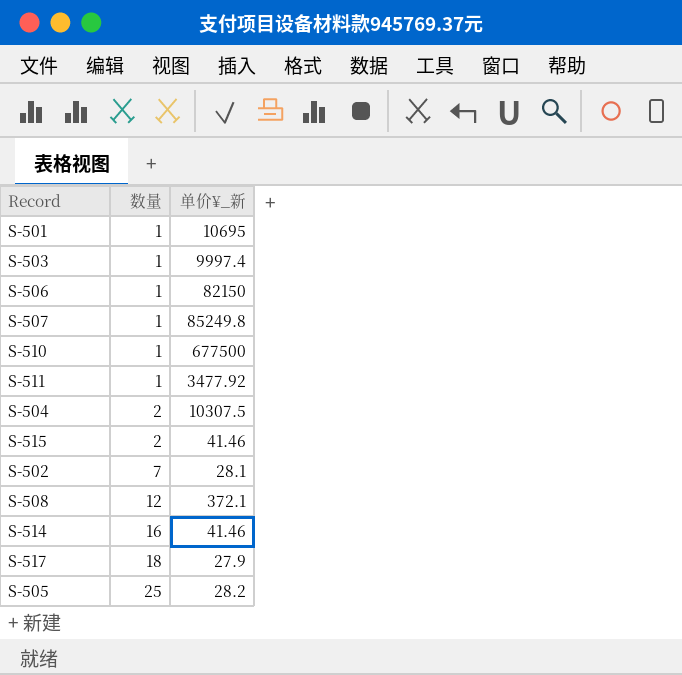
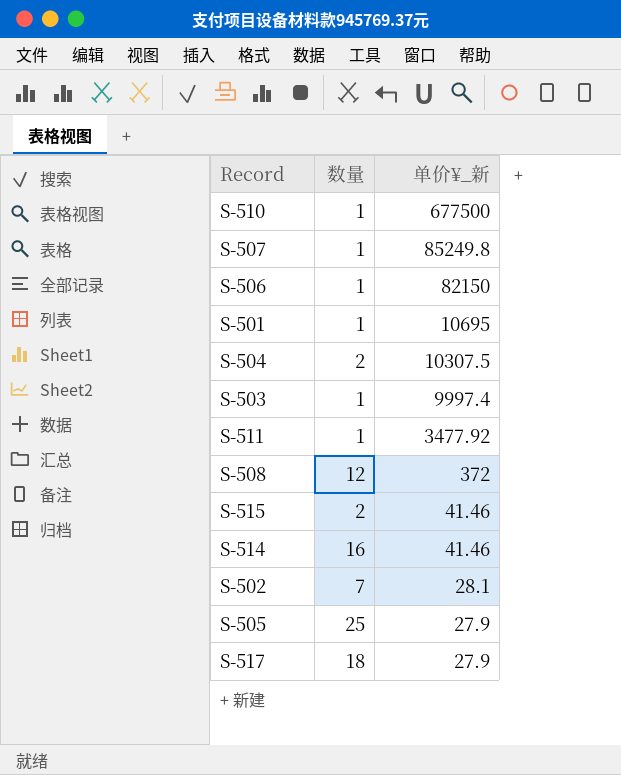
row order: 数量 ascending -> 单价¥_新 descending
S-508 | 单价¥_新: 372.1 -> 372
S-505 | 单价¥_新: 28.2 -> 27.9

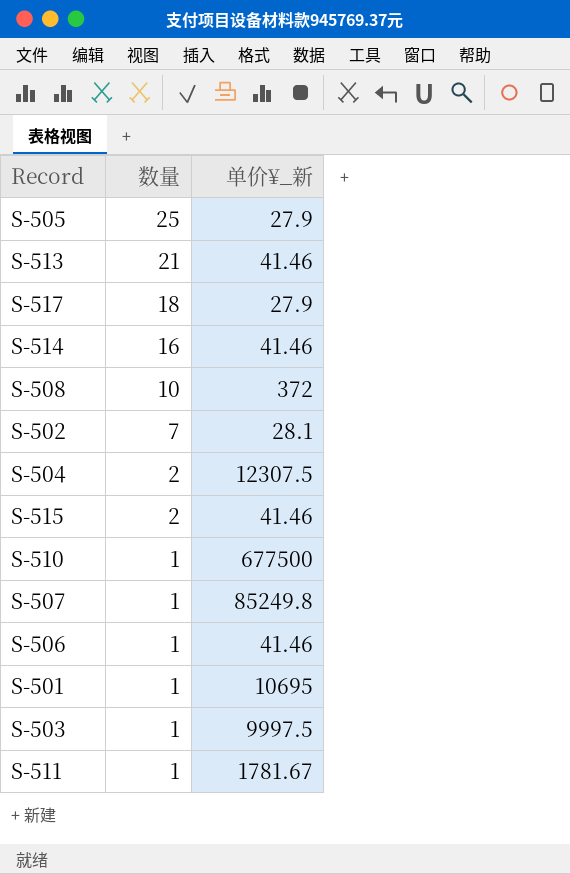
row order: 单价¥_新 descending -> 数量 descending
row S-513: none -> 21 | 41.46
S-508 | 数量: 12 -> 10
S-504 | 单价¥_新: 10307.5 -> 12307.5
S-506 | 单价¥_新: 82150 -> 41.46
S-503 | 单价¥_新: 9997.4 -> 9997.5
S-511 | 单价¥_新: 3477.92 -> 1781.67

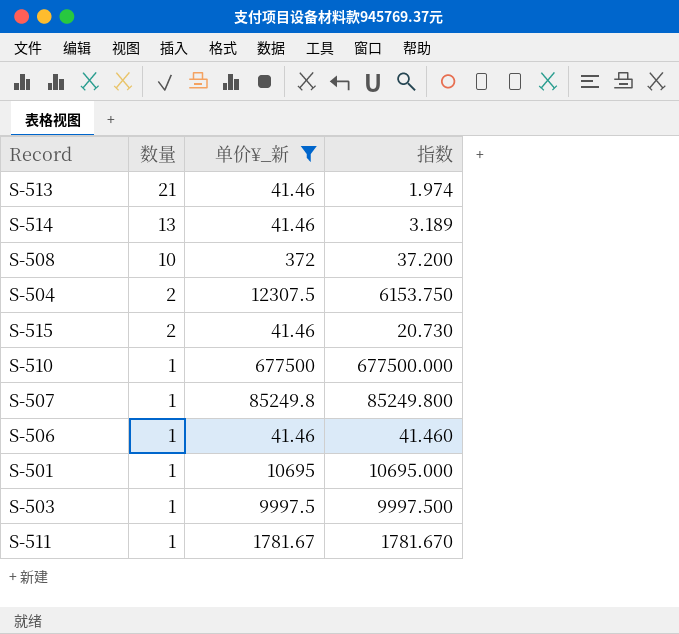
filter: none -> 单价¥_新 >= 41.46
column 指数 | formula: none -> [单价¥_新] / [数量]
S-514 | 数量: 16 -> 13

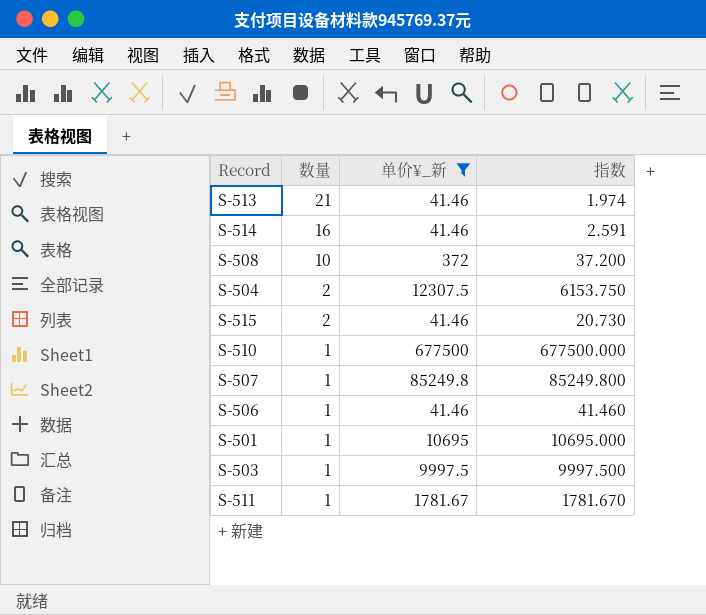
S-514 | 数量: 13 -> 16
S-514 | 指数: 3.189 -> 2.591

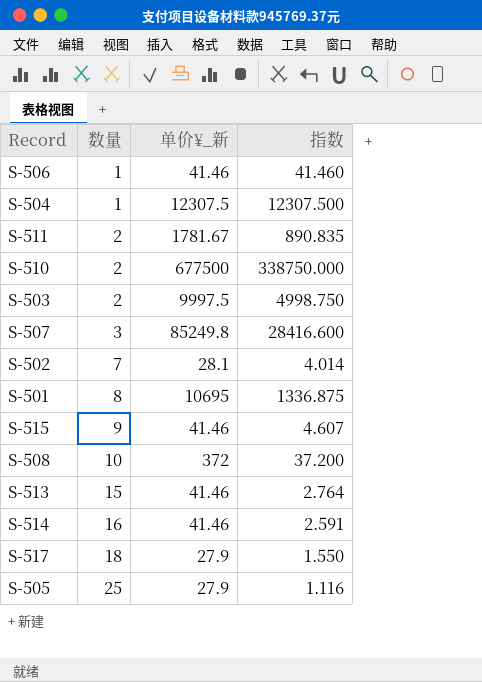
filter: 单价¥_新 >= 41.46 -> none
row order: 数量 descending -> 数量 ascending
S-504 | 数量: 2 -> 1
S-504 | 指数: 6153.750 -> 12307.500
S-511 | 数量: 1 -> 2
S-511 | 指数: 1781.670 -> 890.835
S-510 | 数量: 1 -> 2
S-510 | 指数: 677500.000 -> 338750.000
S-503 | 数量: 1 -> 2
S-503 | 指数: 9997.500 -> 4998.750
S-507 | 数量: 1 -> 3
S-507 | 指数: 85249.800 -> 28416.600
S-501 | 数量: 1 -> 8
S-501 | 指数: 10695.000 -> 1336.875
S-515 | 数量: 2 -> 9
S-515 | 指数: 20.730 -> 4.607
S-513 | 数量: 21 -> 15
S-513 | 指数: 1.974 -> 2.764

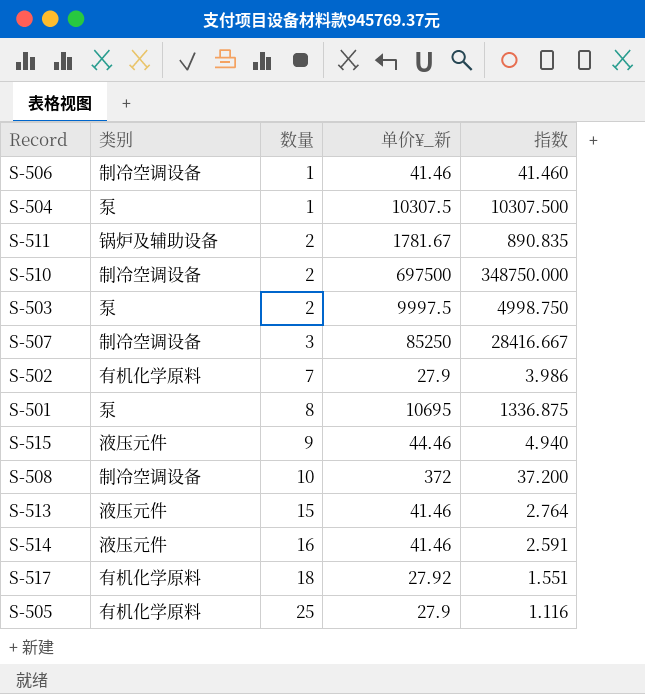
column 类别 | position: none -> 2
S-504 | 单价¥_新: 12307.5 -> 10307.5
S-504 | 指数: 12307.500 -> 10307.500
S-510 | 单价¥_新: 677500 -> 697500
S-510 | 指数: 338750.000 -> 348750.000
S-507 | 单价¥_新: 85249.8 -> 85250
S-507 | 指数: 28416.600 -> 28416.667
S-502 | 单价¥_新: 28.1 -> 27.9
S-502 | 指数: 4.014 -> 3.986
S-515 | 单价¥_新: 41.46 -> 44.46
S-515 | 指数: 4.607 -> 4.940
S-517 | 单价¥_新: 27.9 -> 27.92
S-517 | 指数: 1.550 -> 1.551

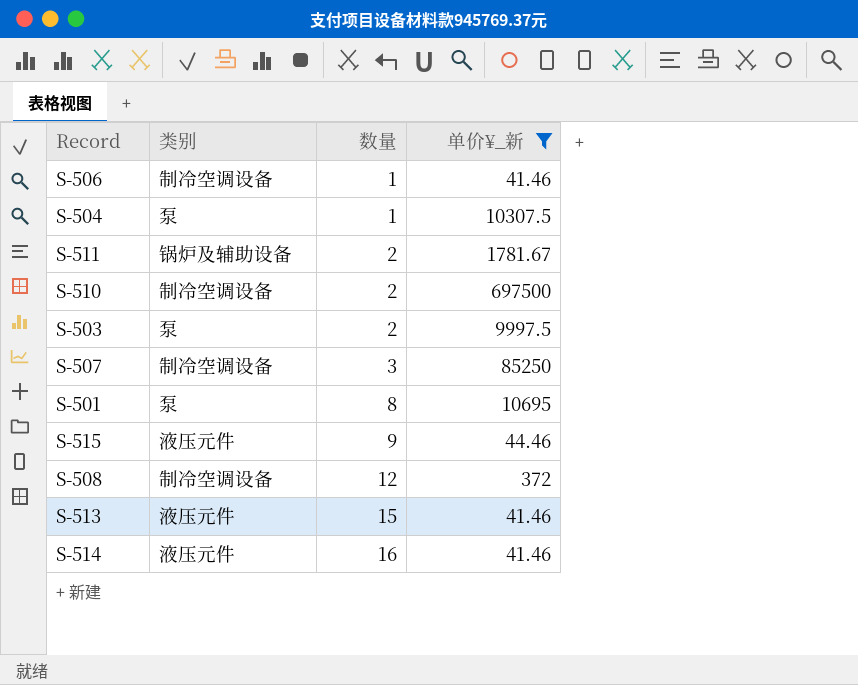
filter: none -> 单价¥_新 >= 41.46
column 指数 | formula: [单价¥_新] / [数量] -> none
S-508 | 数量: 10 -> 12

